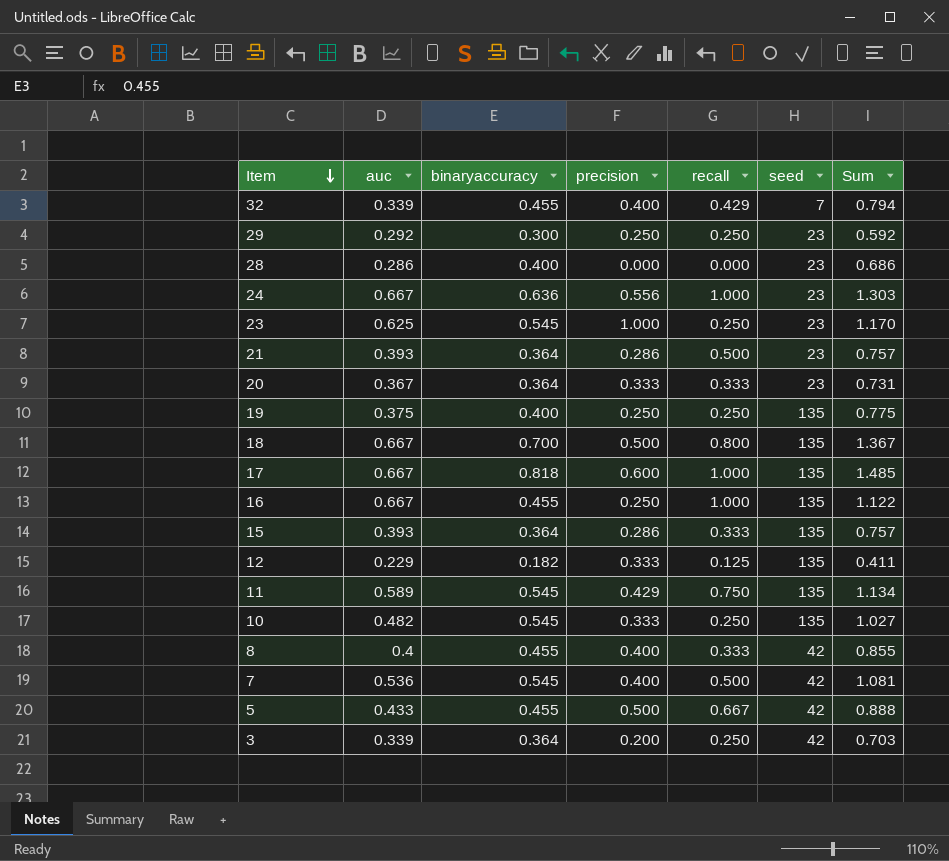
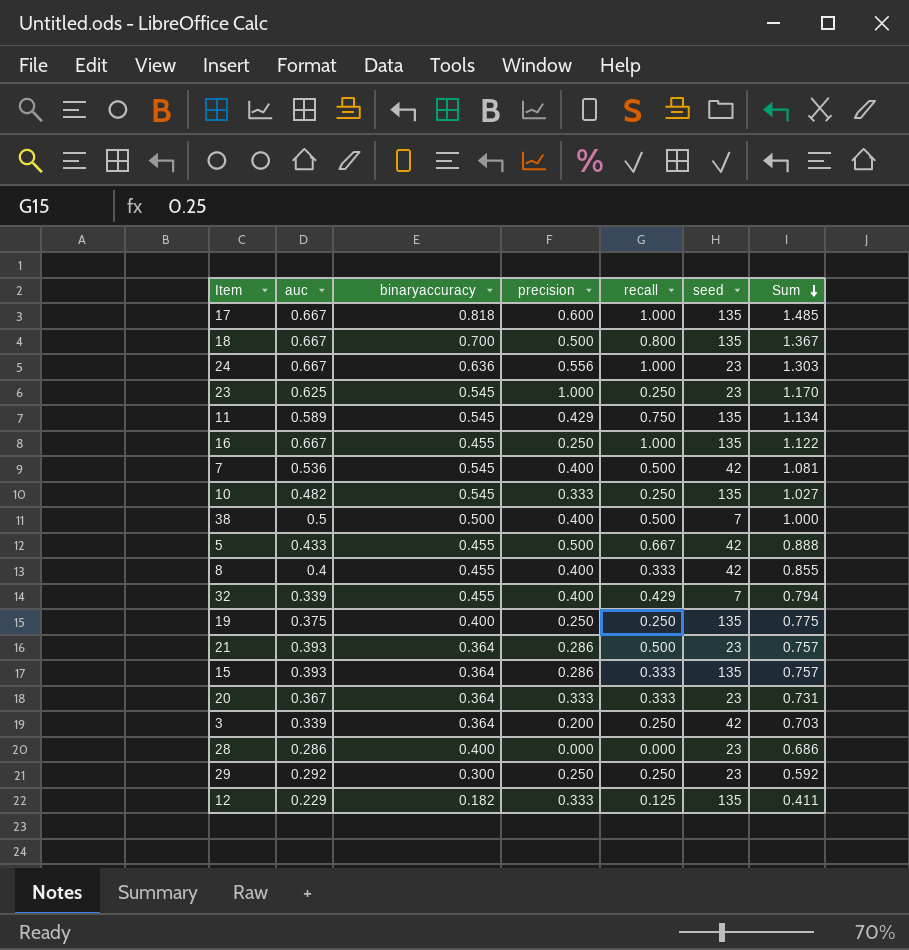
row order: Item descending -> Sum descending
row 38: none -> 0.5 | 0.500 | 0.400 | 0.500 | 7 | 1.000

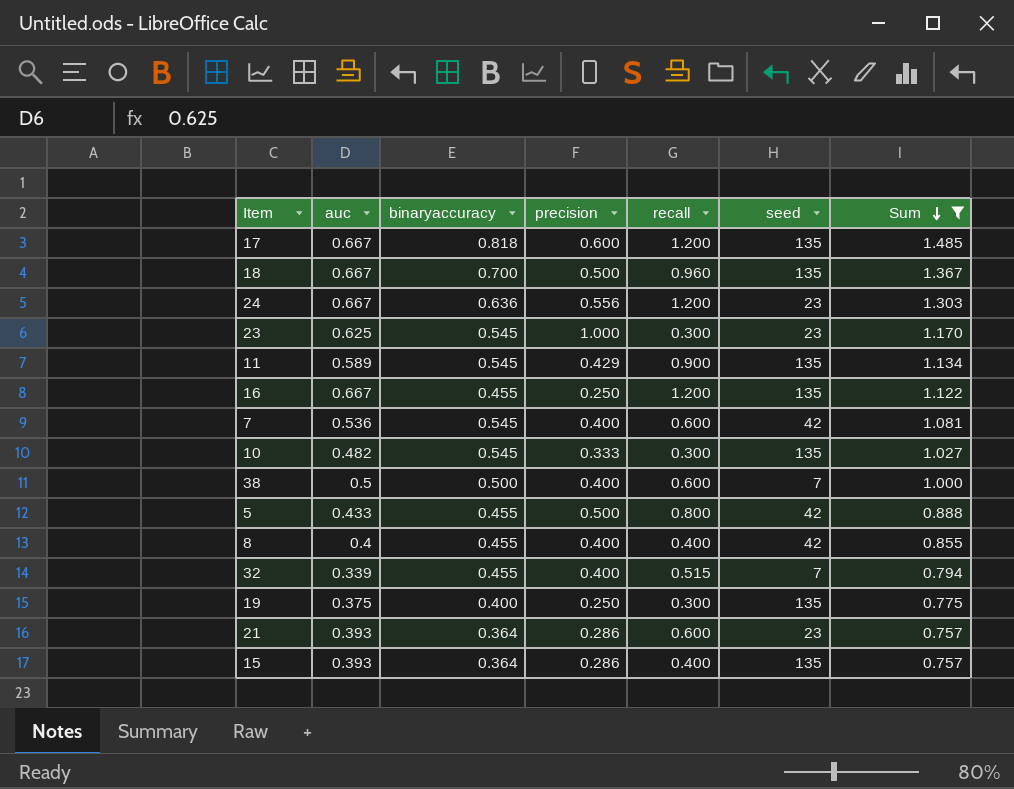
filter: none -> Sum >= 0.757
17 | recall: 1.000 -> 1.200
18 | recall: 0.800 -> 0.960
24 | recall: 1.000 -> 1.200
23 | recall: 0.250 -> 0.300
11 | recall: 0.750 -> 0.900
16 | recall: 1.000 -> 1.200
7 | recall: 0.500 -> 0.600
10 | recall: 0.250 -> 0.300
38 | recall: 0.500 -> 0.600
5 | recall: 0.667 -> 0.800
8 | recall: 0.333 -> 0.400
32 | recall: 0.429 -> 0.515
19 | recall: 0.250 -> 0.300
21 | recall: 0.500 -> 0.600
15 | recall: 0.333 -> 0.400

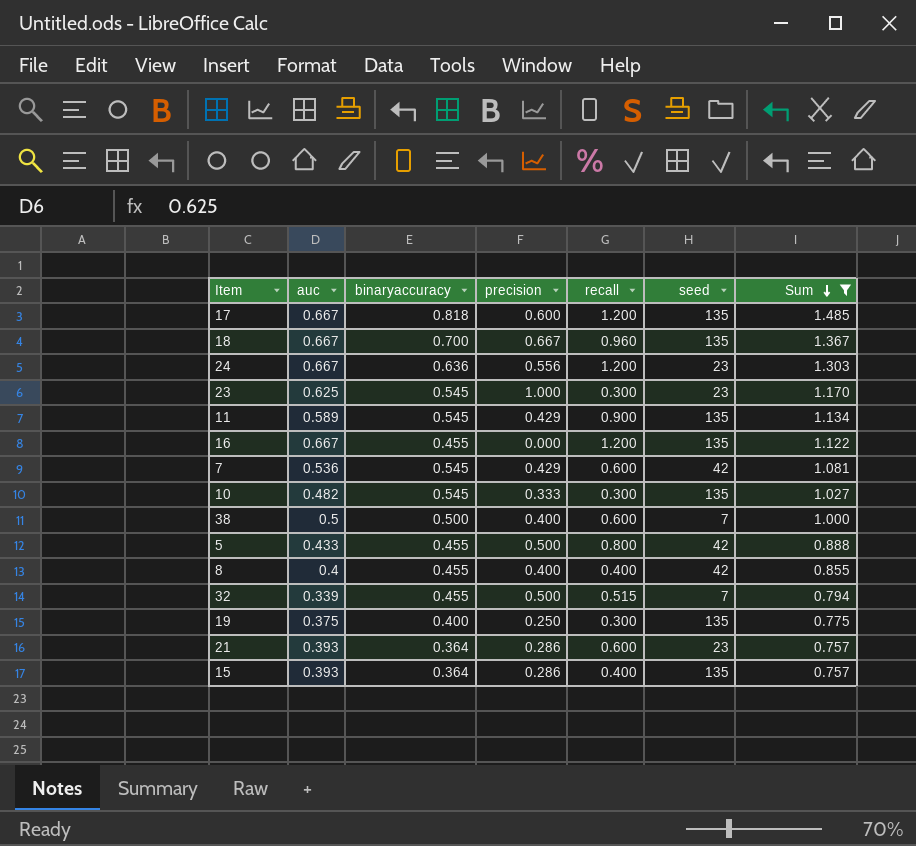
18 | precision: 0.500 -> 0.667
16 | precision: 0.250 -> 0.000
7 | precision: 0.400 -> 0.429
32 | precision: 0.400 -> 0.500

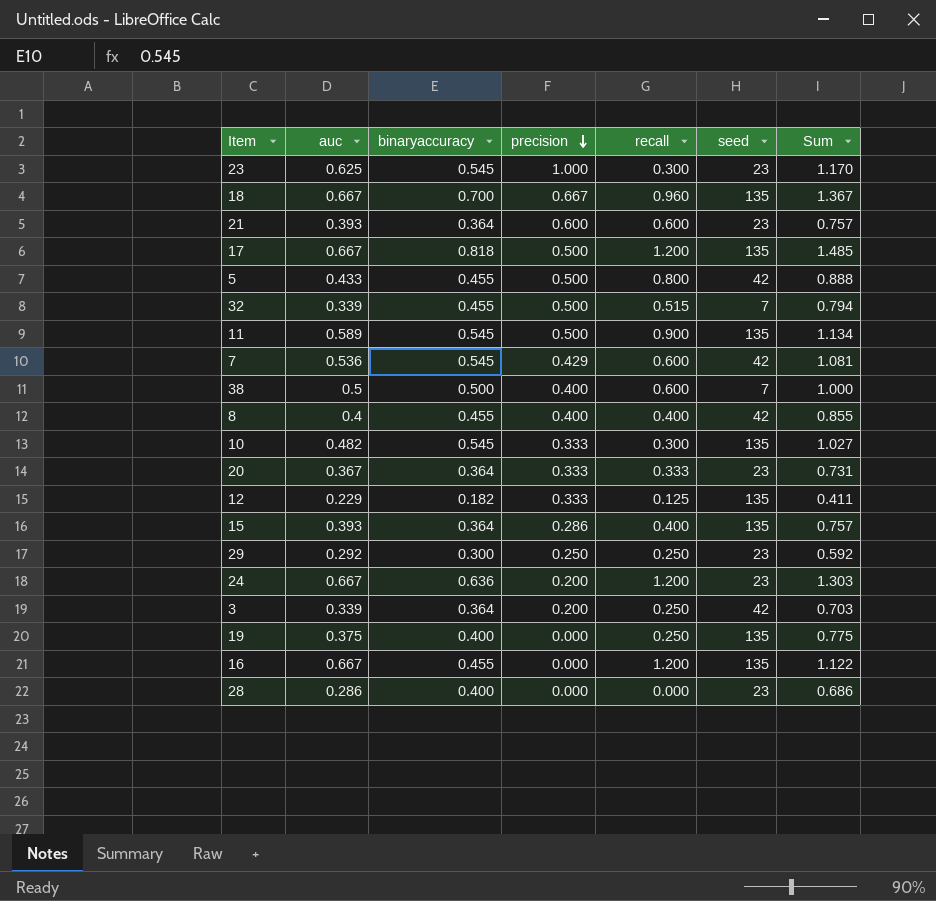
filter: Sum >= 0.757 -> none
row order: Sum descending -> precision descending
21 | precision: 0.286 -> 0.600
17 | precision: 0.600 -> 0.500
11 | precision: 0.429 -> 0.500
24 | precision: 0.556 -> 0.200
19 | precision: 0.250 -> 0.000
19 | recall: 0.300 -> 0.250

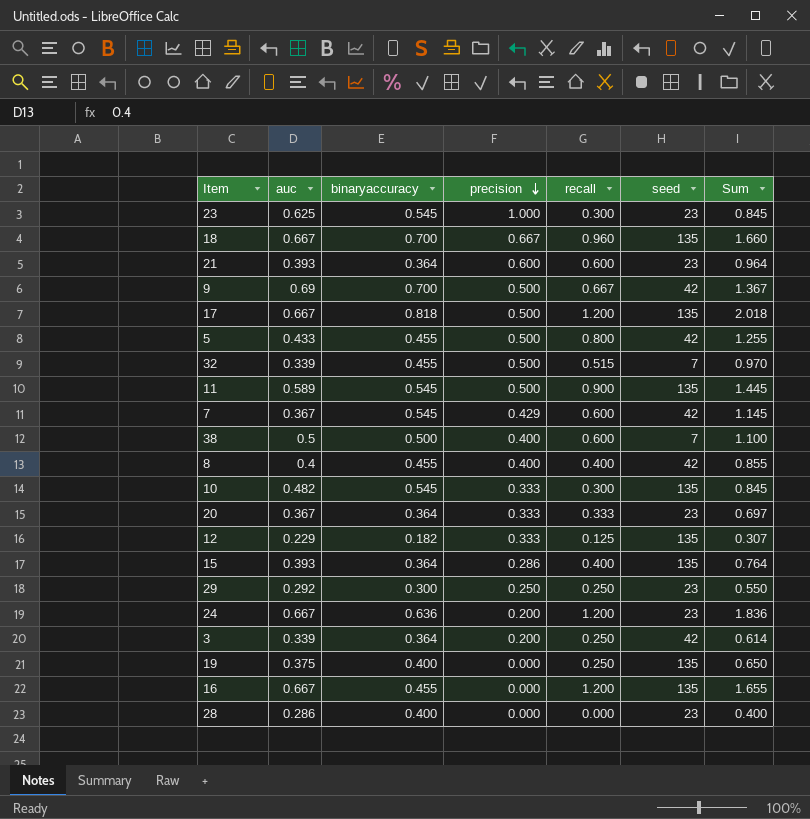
column Sum | formula: [auc] + [binaryaccuracy] -> [binaryaccuracy] + [recall]
row 9: none -> 0.69 | 0.700 | 0.500 | 0.667 | 42 | 1.367
7 | auc: 0.536 -> 0.367

